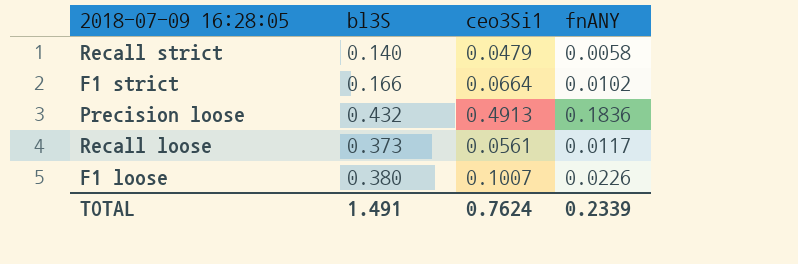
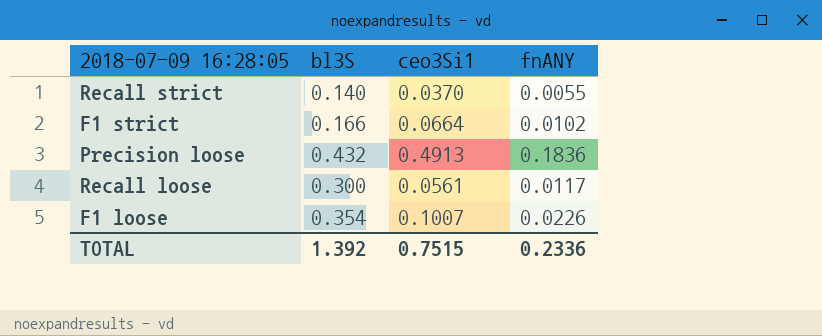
Recall strict | ceo3Si1: 0.0479 -> 0.0370
Recall strict | fnANY: 0.0058 -> 0.0055
Recall loose | bl3S: 0.373 -> 0.300
F1 loose | bl3S: 0.380 -> 0.354
TOTAL | bl3S: 1.491 -> 1.392
TOTAL | ceo3Si1: 0.7624 -> 0.7515
TOTAL | fnANY: 0.2339 -> 0.2336

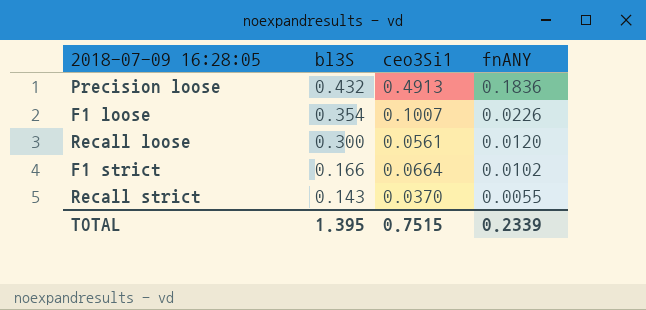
row order: none -> bl3S descending
Recall loose | fnANY: 0.0117 -> 0.0120
Recall strict | bl3S: 0.140 -> 0.143
TOTAL | bl3S: 1.392 -> 1.395
TOTAL | fnANY: 0.2336 -> 0.2339

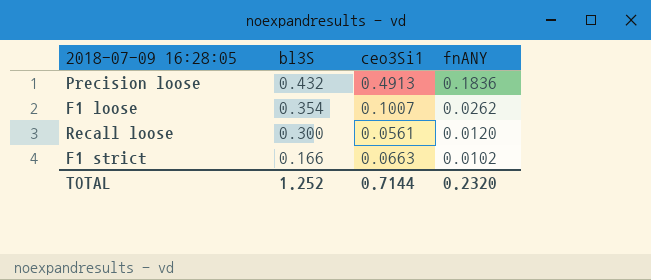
row Recall strict: 0.143 | 0.0370 | 0.0055 -> none
F1 loose | fnANY: 0.0226 -> 0.0262
F1 strict | ceo3Si1: 0.0664 -> 0.0663
TOTAL | bl3S: 1.395 -> 1.252
TOTAL | ceo3Si1: 0.7515 -> 0.7144
TOTAL | fnANY: 0.2339 -> 0.2320

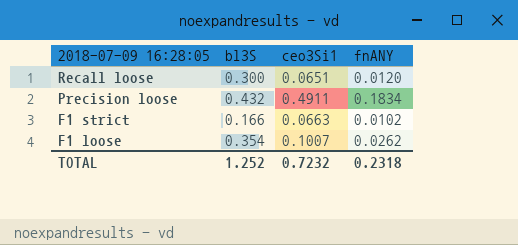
row order: bl3S descending -> 2018-07-09 16:28:05 descending
Recall loose | ceo3Si1: 0.0561 -> 0.0651
Precision loose | ceo3Si1: 0.4913 -> 0.4911
Precision loose | fnANY: 0.1836 -> 0.1834
TOTAL | ceo3Si1: 0.7144 -> 0.7232
TOTAL | fnANY: 0.2320 -> 0.2318

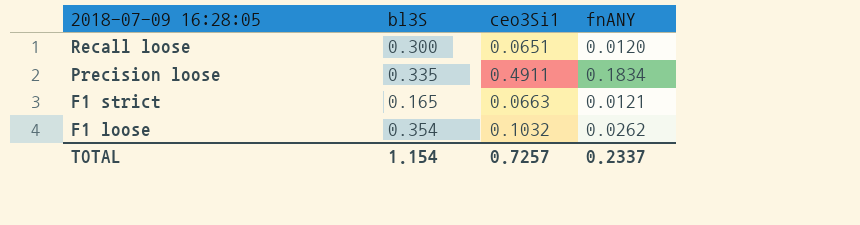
Precision loose | bl3S: 0.432 -> 0.335
F1 strict | bl3S: 0.166 -> 0.165
F1 strict | fnANY: 0.0102 -> 0.0121
F1 loose | ceo3Si1: 0.1007 -> 0.1032
TOTAL | bl3S: 1.252 -> 1.154
TOTAL | ceo3Si1: 0.7232 -> 0.7257
TOTAL | fnANY: 0.2318 -> 0.2337

